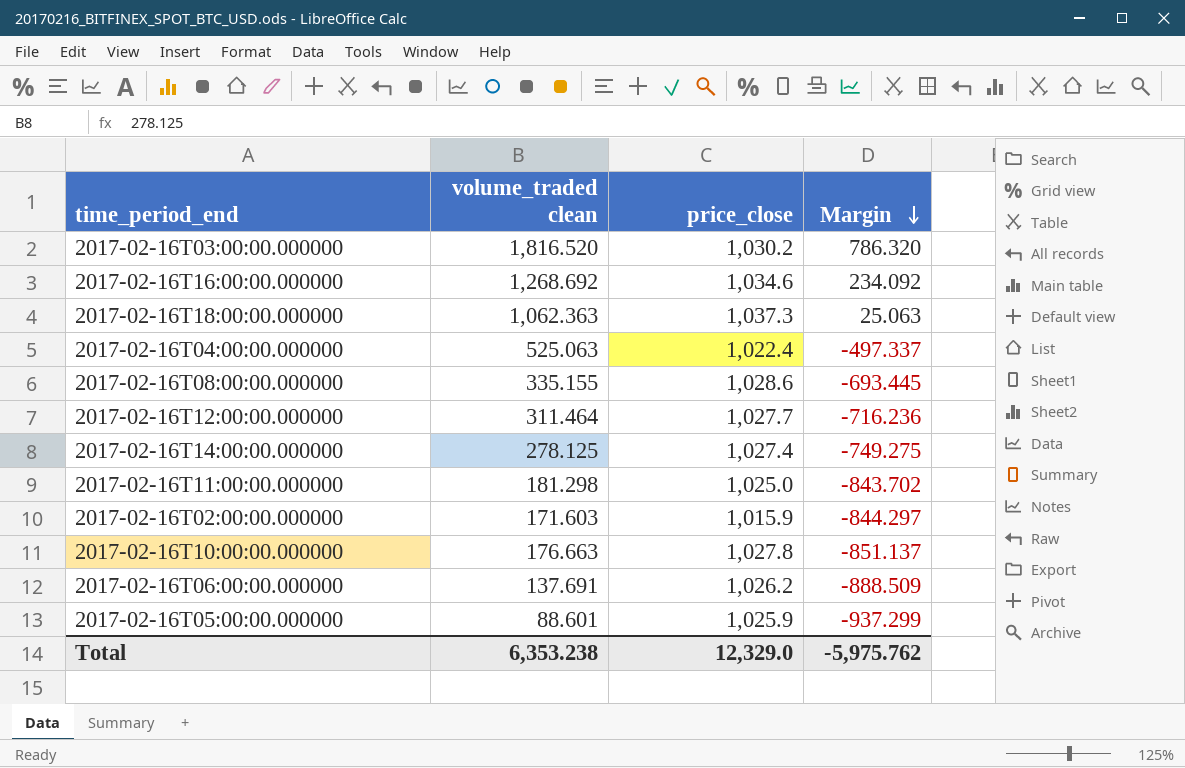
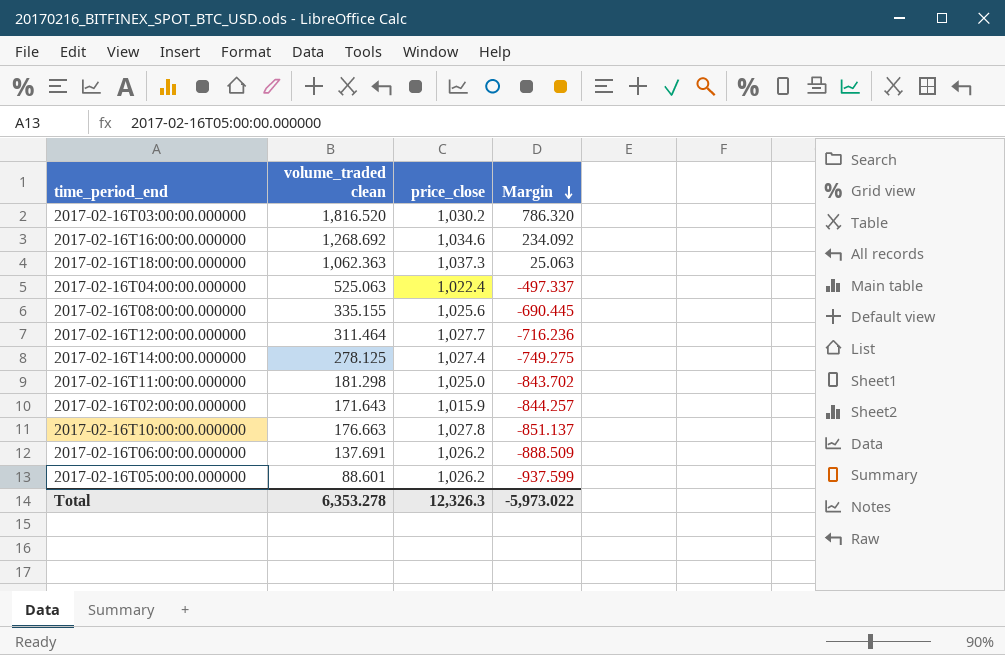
2017-02-16T08:00:00.000000 | price_close: 1,028.6 -> 1,025.6
2017-02-16T08:00:00.000000 | Margin: -693.445 -> -690.445
2017-02-16T02:00:00.000000 | volume_traded clean: 171.603 -> 171.643
2017-02-16T02:00:00.000000 | Margin: -844.297 -> -844.257
2017-02-16T05:00:00.000000 | price_close: 1,025.9 -> 1,026.2
2017-02-16T05:00:00.000000 | Margin: -937.299 -> -937.599
Total | volume_traded clean: 6,353.238 -> 6,353.278
Total | price_close: 12,329.0 -> 12,326.3
Total | Margin: -5,975.762 -> -5,973.022

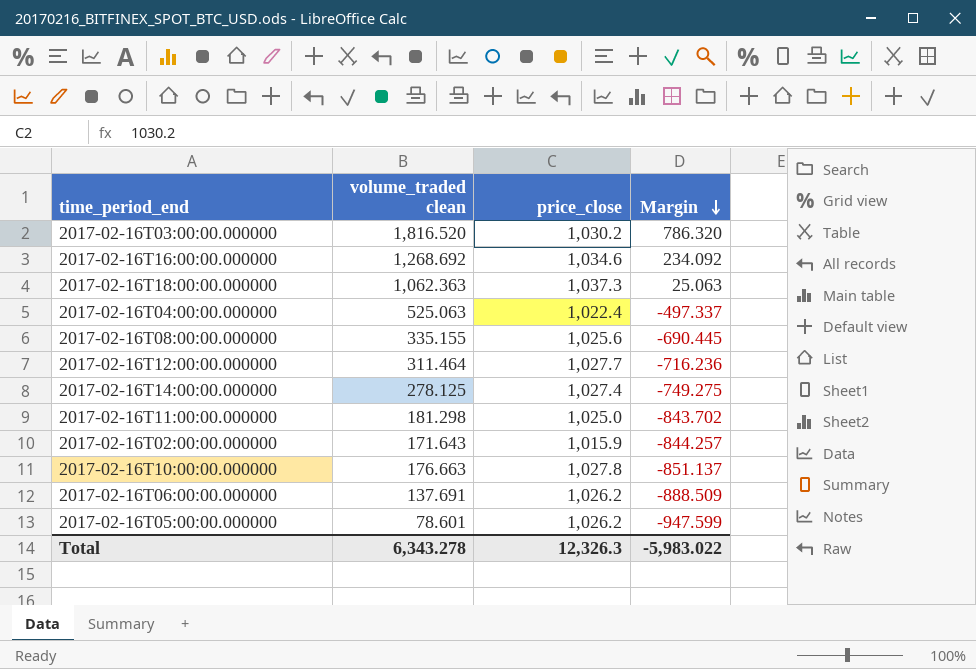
2017-02-16T05:00:00.000000 | volume_traded clean: 88.601 -> 78.601
2017-02-16T05:00:00.000000 | Margin: -937.599 -> -947.599
Total | volume_traded clean: 6,353.278 -> 6,343.278
Total | Margin: -5,973.022 -> -5,983.022

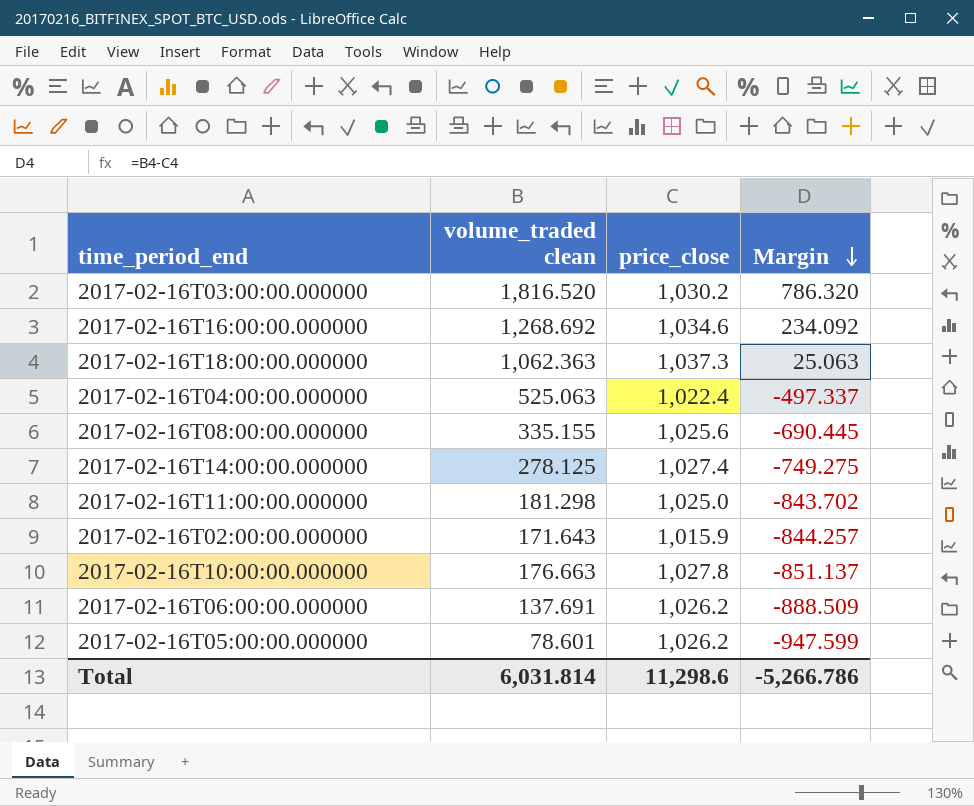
row 2017-02-16T12:00:00.000000: 311.464 | 1,027.7 | -716.236 -> none
Total | volume_traded clean: 6,343.278 -> 6,031.814
Total | price_close: 12,326.3 -> 11,298.6
Total | Margin: -5,983.022 -> -5,266.786

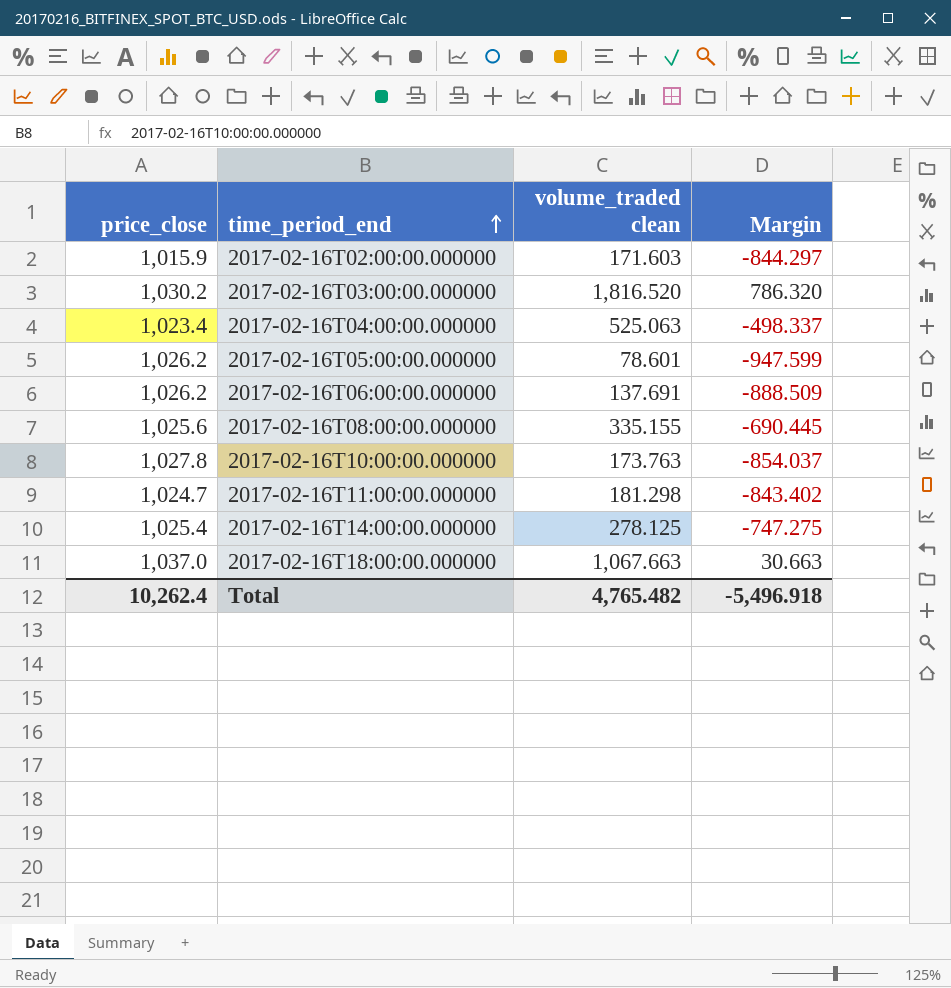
row order: Margin descending -> time_period_end ascending
column price_close | position: 3 -> 1
row 2017-02-16T16:00:00.000000: 1,268.692 | 1,034.6 | 234.092 -> none
2017-02-16T02:00:00.000000 | volume_traded clean: 171.643 -> 171.603
2017-02-16T02:00:00.000000 | Margin: -844.257 -> -844.297
2017-02-16T04:00:00.000000 | price_close: 1,022.4 -> 1,023.4
2017-02-16T04:00:00.000000 | Margin: -497.337 -> -498.337
2017-02-16T10:00:00.000000 | volume_traded clean: 176.663 -> 173.763
2017-02-16T10:00:00.000000 | Margin: -851.137 -> -854.037
2017-02-16T11:00:00.000000 | price_close: 1,025.0 -> 1,024.7
2017-02-16T11:00:00.000000 | Margin: -843.702 -> -843.402
2017-02-16T14:00:00.000000 | price_close: 1,027.4 -> 1,025.4
2017-02-16T14:00:00.000000 | Margin: -749.275 -> -747.275
2017-02-16T18:00:00.000000 | price_close: 1,037.3 -> 1,037.0
2017-02-16T18:00:00.000000 | volume_traded clean: 1,062.363 -> 1,067.663
2017-02-16T18:00:00.000000 | Margin: 25.063 -> 30.663
Total | price_close: 11,298.6 -> 10,262.4
Total | volume_traded clean: 6,031.814 -> 4,765.482
Total | Margin: -5,266.786 -> -5,496.918

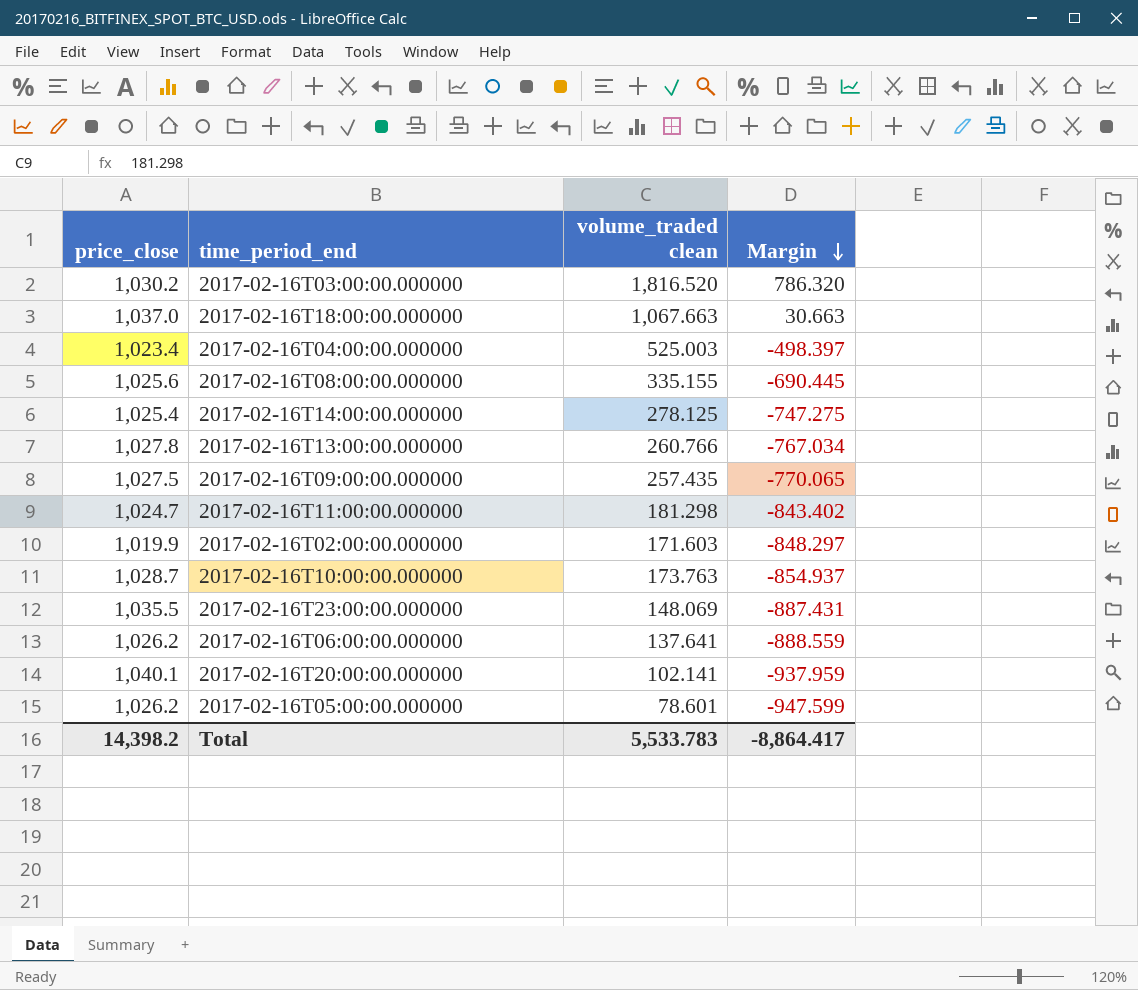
row order: time_period_end ascending -> Margin descending
2017-02-16T04:00:00.000000 | volume_traded clean: 525.063 -> 525.003
2017-02-16T04:00:00.000000 | Margin: -498.337 -> -498.397
row 2017-02-16T13:00:00.000000: none -> 1,027.8 | 260.766 | -767.034
row 2017-02-16T09:00:00.000000: none -> 1,027.5 | 257.435 | -770.065
2017-02-16T02:00:00.000000 | price_close: 1,015.9 -> 1,019.9
2017-02-16T02:00:00.000000 | Margin: -844.297 -> -848.297
2017-02-16T10:00:00.000000 | price_close: 1,027.8 -> 1,028.7
2017-02-16T10:00:00.000000 | Margin: -854.037 -> -854.937
row 2017-02-16T23:00:00.000000: none -> 1,035.5 | 148.069 | -887.431
2017-02-16T06:00:00.000000 | volume_traded clean: 137.691 -> 137.641
2017-02-16T06:00:00.000000 | Margin: -888.509 -> -888.559
row 2017-02-16T20:00:00.000000: none -> 1,040.1 | 102.141 | -937.959
Total | price_close: 10,262.4 -> 14,398.2
Total | volume_traded clean: 4,765.482 -> 5,533.783
Total | Margin: -5,496.918 -> -8,864.417

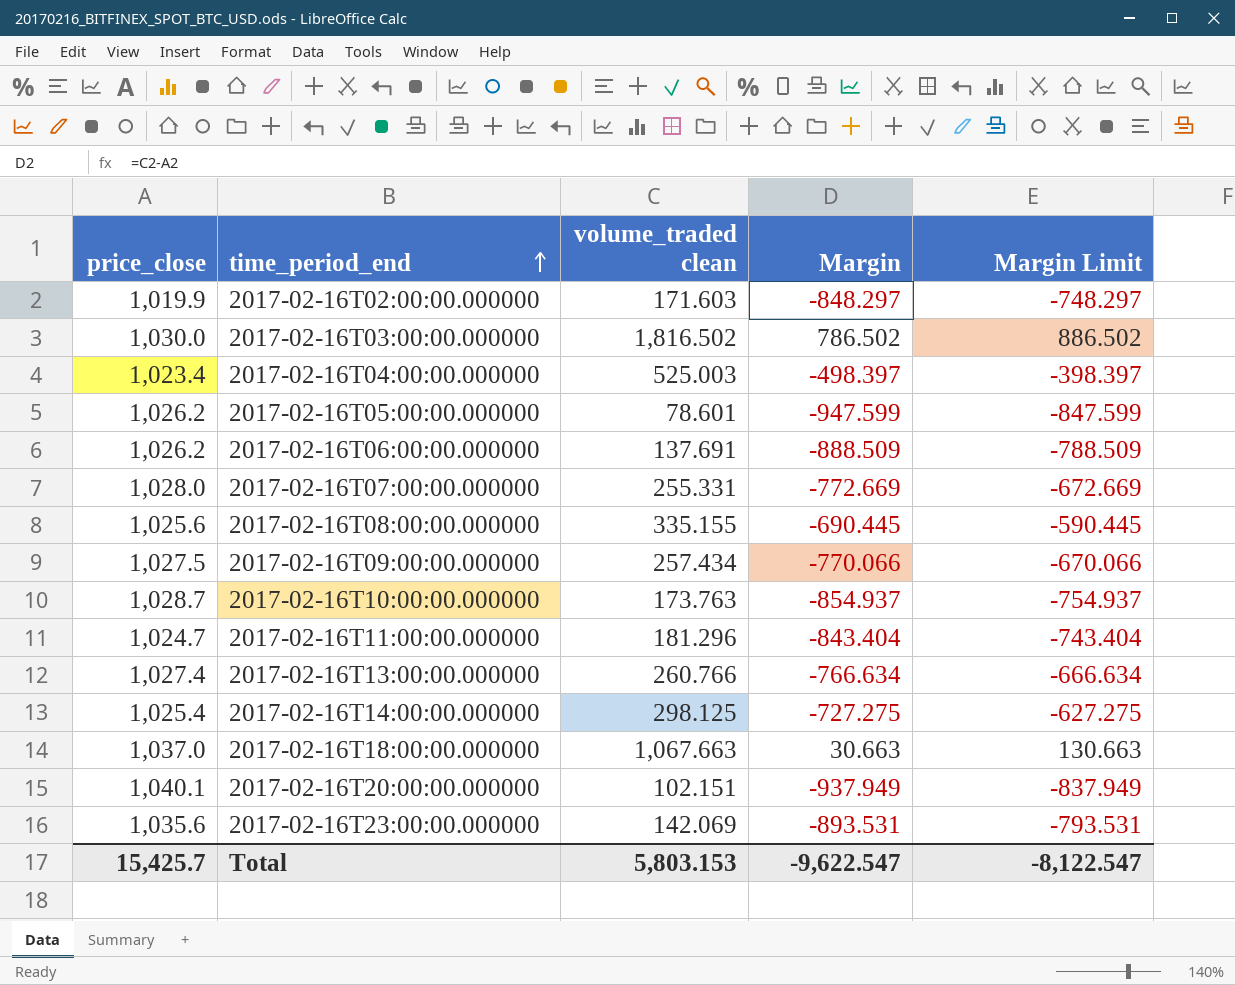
row order: Margin descending -> time_period_end ascending
column Margin Limit | formula: none -> [Margin] + 100
2017-02-16T03:00:00.000000 | price_close: 1,030.2 -> 1,030.0
2017-02-16T03:00:00.000000 | volume_traded clean: 1,816.520 -> 1,816.502
2017-02-16T03:00:00.000000 | Margin: 786.320 -> 786.502
2017-02-16T06:00:00.000000 | volume_traded clean: 137.641 -> 137.691
2017-02-16T06:00:00.000000 | Margin: -888.559 -> -888.509
row 2017-02-16T07:00:00.000000: none -> 1,028.0 | 255.331 | -772.669 | -672.669
2017-02-16T09:00:00.000000 | volume_traded clean: 257.435 -> 257.434
2017-02-16T09:00:00.000000 | Margin: -770.065 -> -770.066
2017-02-16T11:00:00.000000 | volume_traded clean: 181.298 -> 181.296
2017-02-16T11:00:00.000000 | Margin: -843.402 -> -843.404
2017-02-16T13:00:00.000000 | price_close: 1,027.8 -> 1,027.4
2017-02-16T13:00:00.000000 | Margin: -767.034 -> -766.634
2017-02-16T14:00:00.000000 | volume_traded clean: 278.125 -> 298.125
2017-02-16T14:00:00.000000 | Margin: -747.275 -> -727.275
2017-02-16T20:00:00.000000 | volume_traded clean: 102.141 -> 102.151
2017-02-16T20:00:00.000000 | Margin: -937.959 -> -937.949
2017-02-16T23:00:00.000000 | price_close: 1,035.5 -> 1,035.6
2017-02-16T23:00:00.000000 | volume_traded clean: 148.069 -> 142.069
2017-02-16T23:00:00.000000 | Margin: -887.431 -> -893.531
Total | price_close: 14,398.2 -> 15,425.7
Total | volume_traded clean: 5,533.783 -> 5,803.153
Total | Margin: -8,864.417 -> -9,622.547

